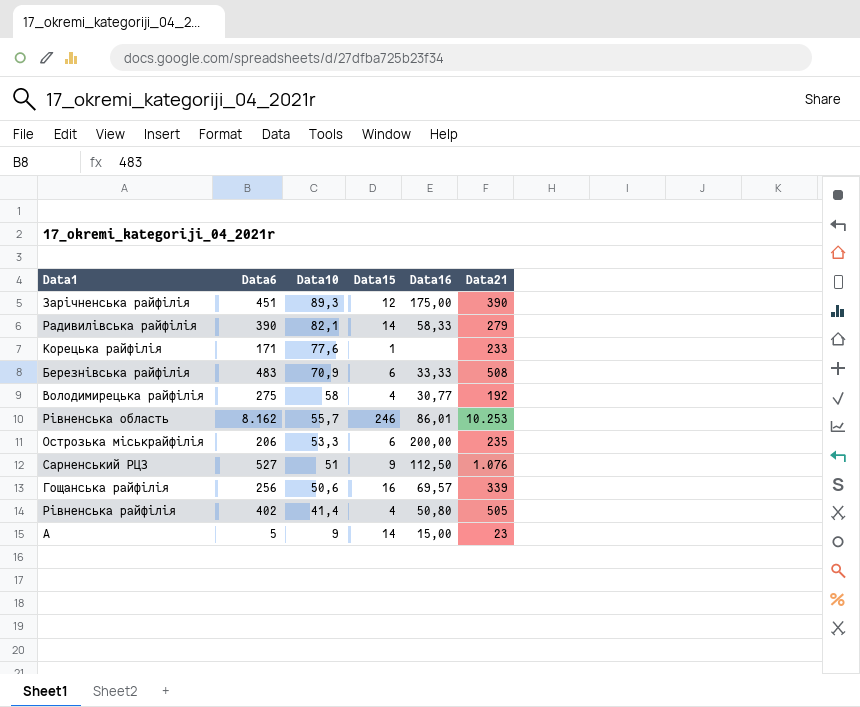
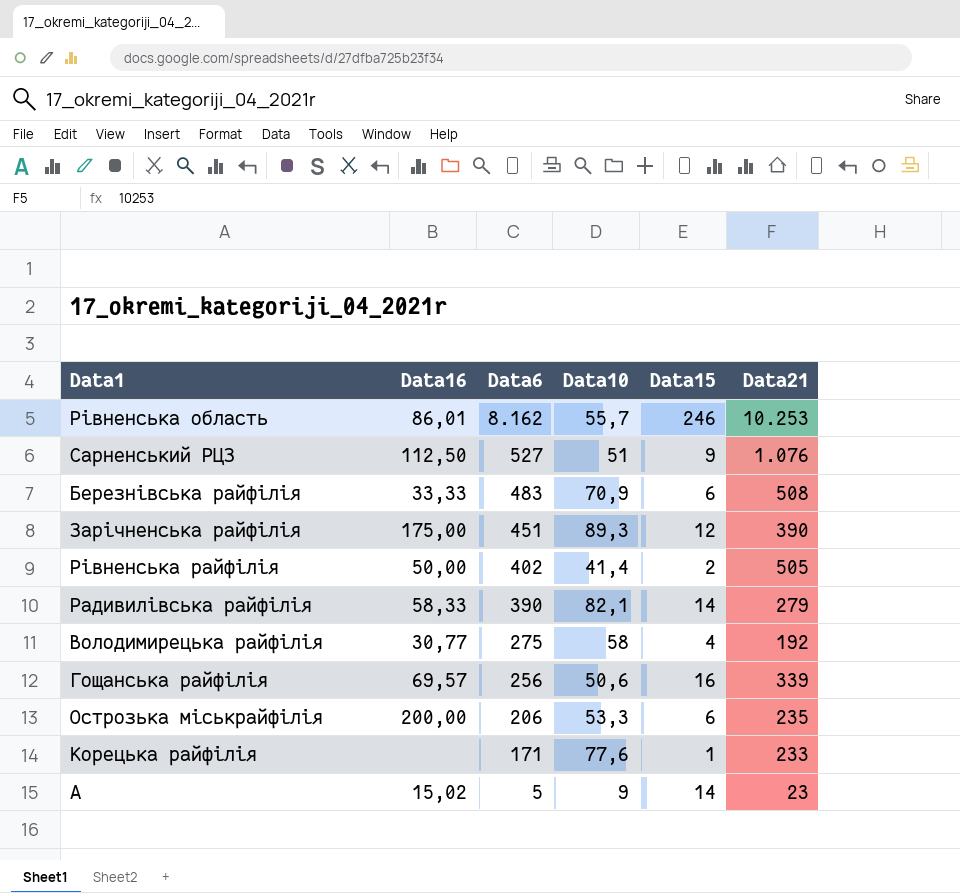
row order: Data10 descending -> Data6 descending
column Data16 | position: 5 -> 2
Рівненська райфілія | Data16: 50,80 -> 50,00
Рівненська райфілія | Data15: 4 -> 2
А | Data16: 15,00 -> 15,02

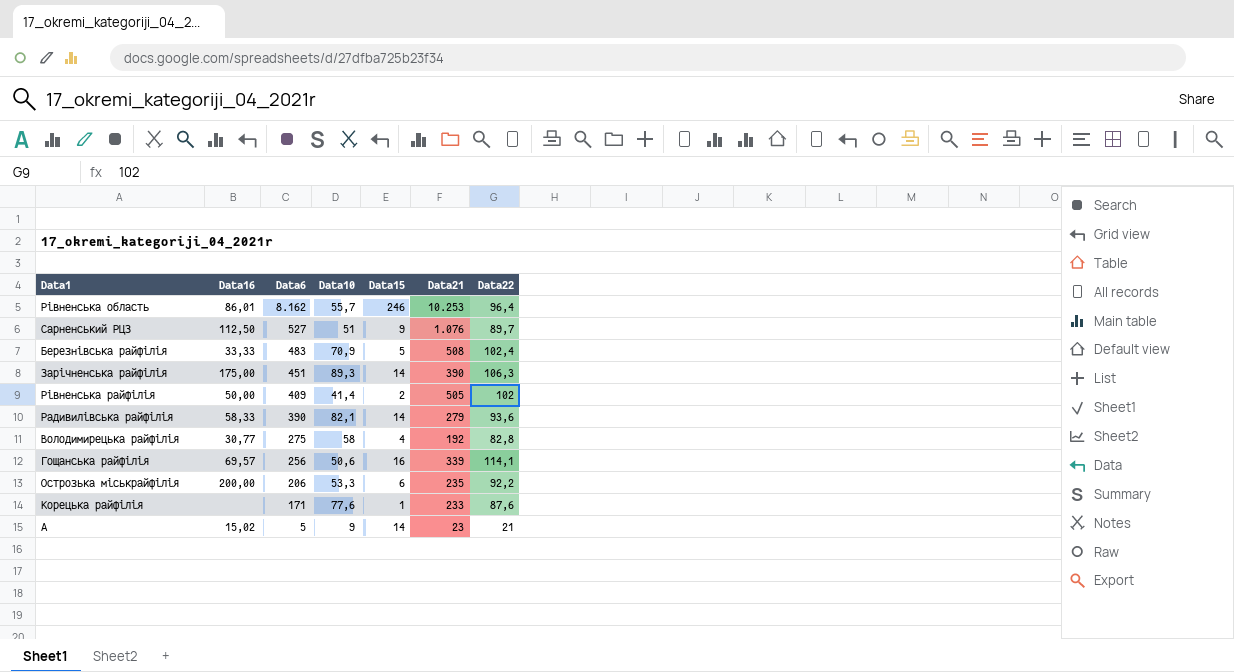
column Data22 | position: none -> 7
Березнівська райфілія | Data15: 6 -> 5
Зарічненська райфілія | Data15: 12 -> 14
Рівненська райфілія | Data6: 402 -> 409

